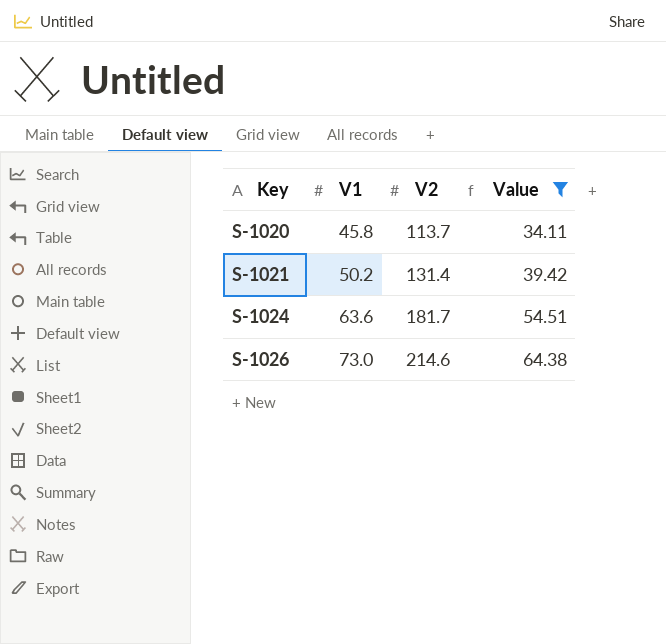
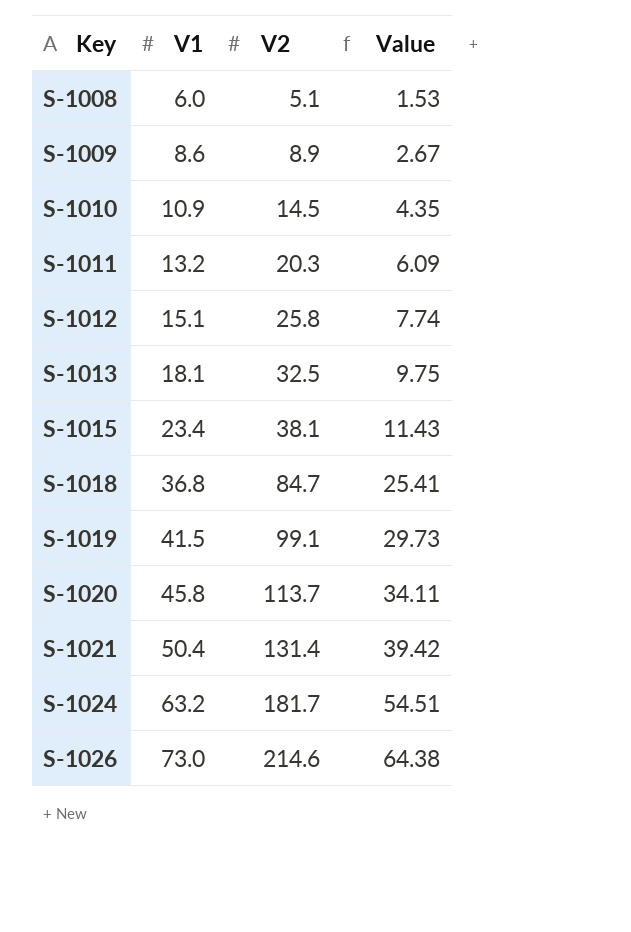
filter: Value >= 34.11 -> none
S-1021 | V1: 50.2 -> 50.4
S-1024 | V1: 63.6 -> 63.2

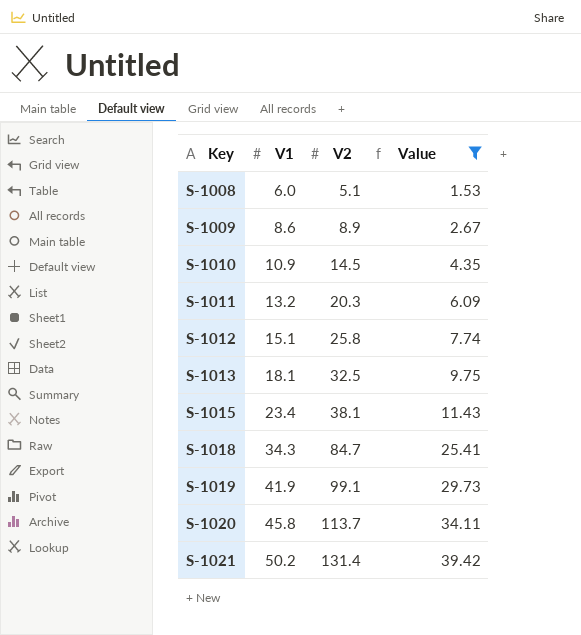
filter: none -> Value <= 39.42
S-1018 | V1: 36.8 -> 34.3
S-1019 | V1: 41.5 -> 41.9
S-1021 | V1: 50.4 -> 50.2

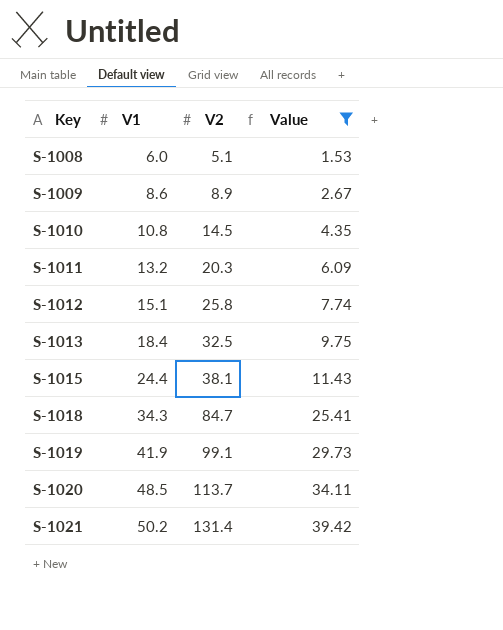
S-1010 | V1: 10.9 -> 10.8
S-1013 | V1: 18.1 -> 18.4
S-1015 | V1: 23.4 -> 24.4
S-1020 | V1: 45.8 -> 48.5

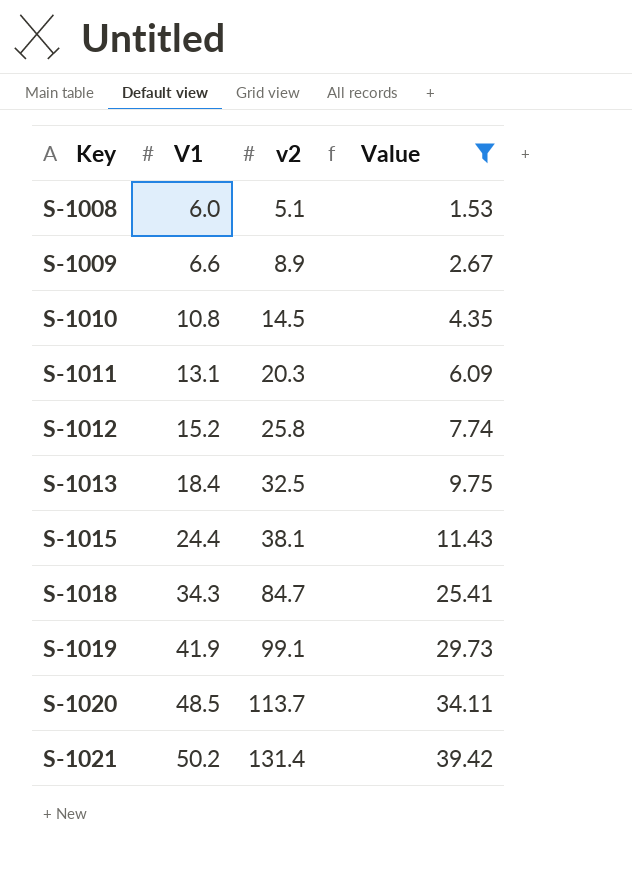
column name: V2 -> v2
S-1009 | V1: 8.6 -> 6.6
S-1011 | V1: 13.2 -> 13.1
S-1012 | V1: 15.1 -> 15.2

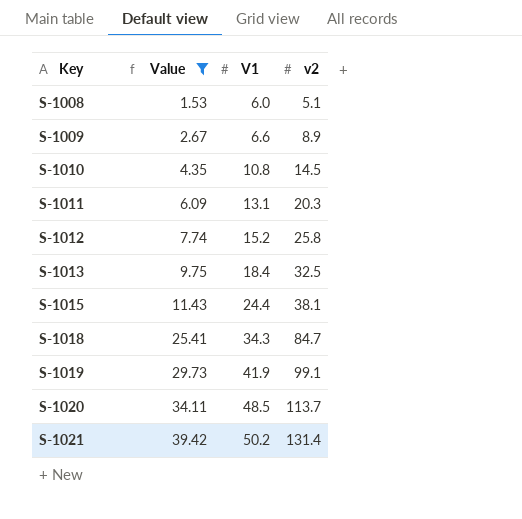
column Value | position: 4 -> 2

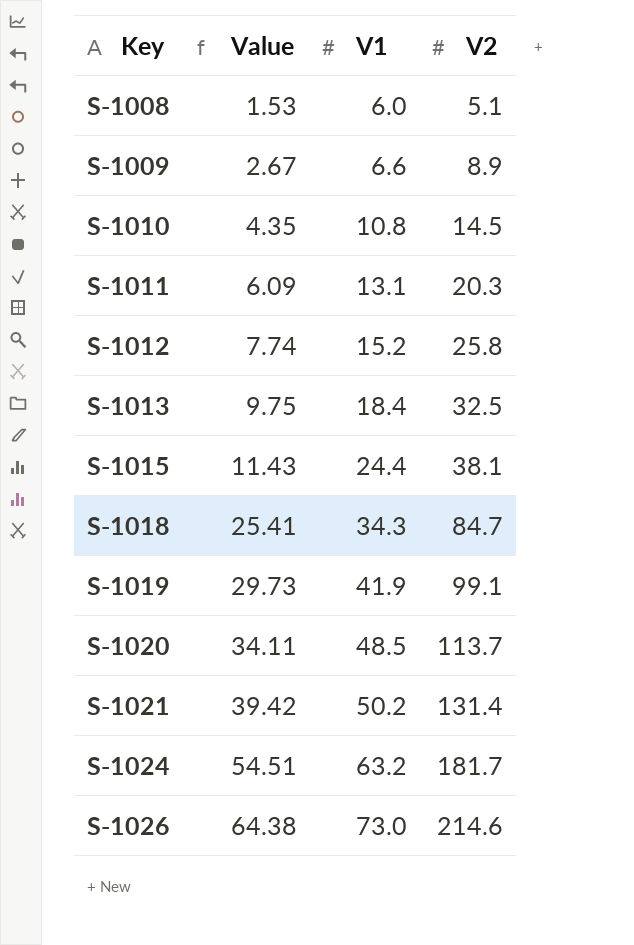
filter: Value <= 39.42 -> none
column name: v2 -> V2

